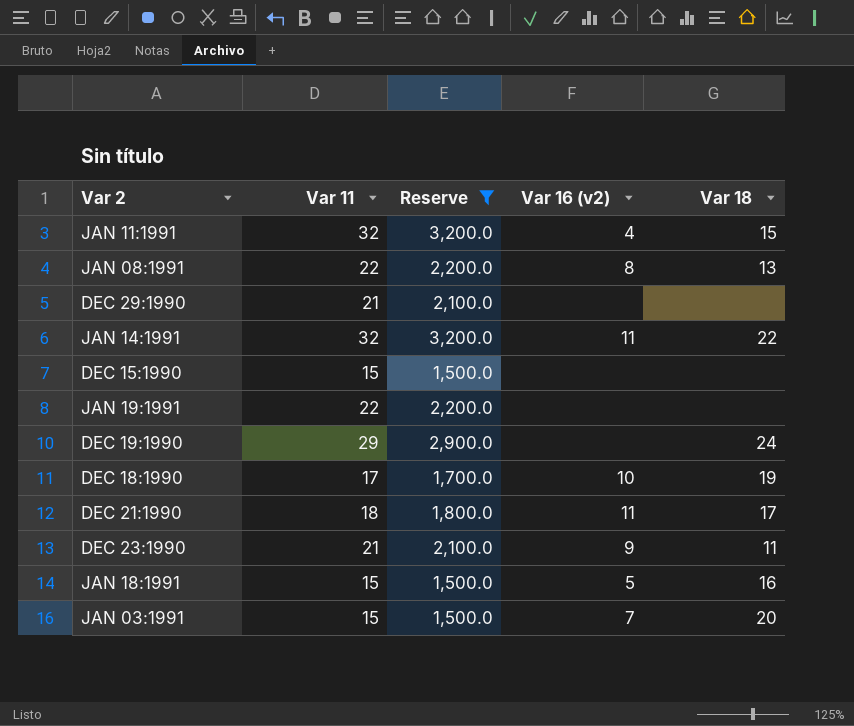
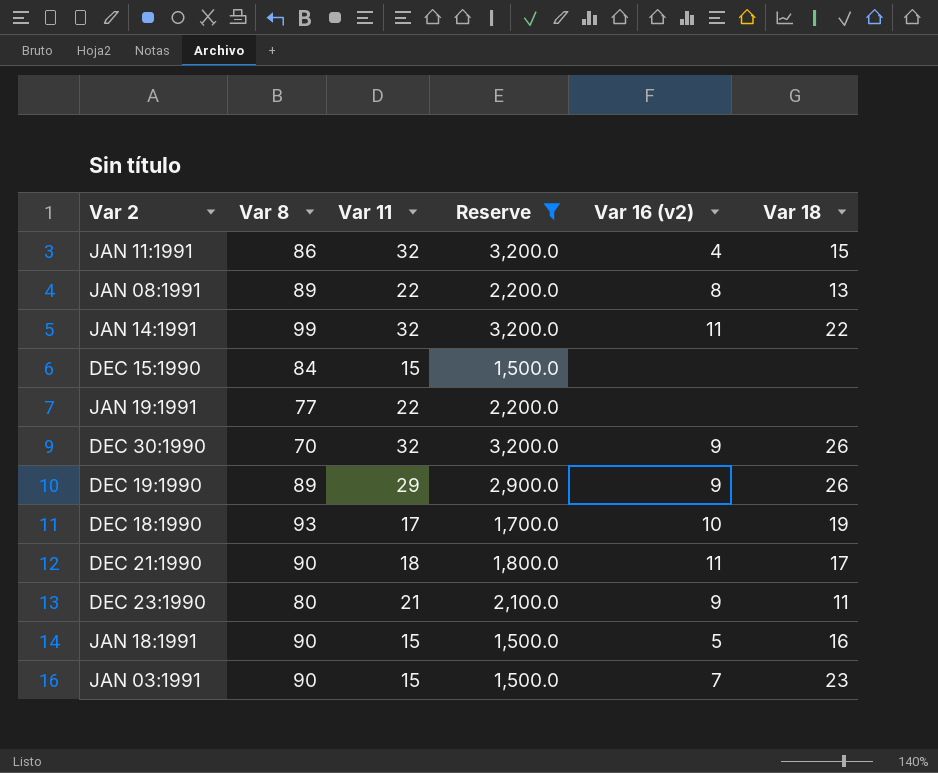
column Var 8 | position: none -> 2
row DEC 29:1990: 21 | 2,100.0 | none | none -> none
row DEC 30:1990: none -> 70 | 32 | 3,200.0 | 9 | 26
DEC 19:1990 | Var 16 (v2): none -> 9
DEC 19:1990 | Var 18: 24 -> 26
JAN 03:1991 | Var 18: 20 -> 23

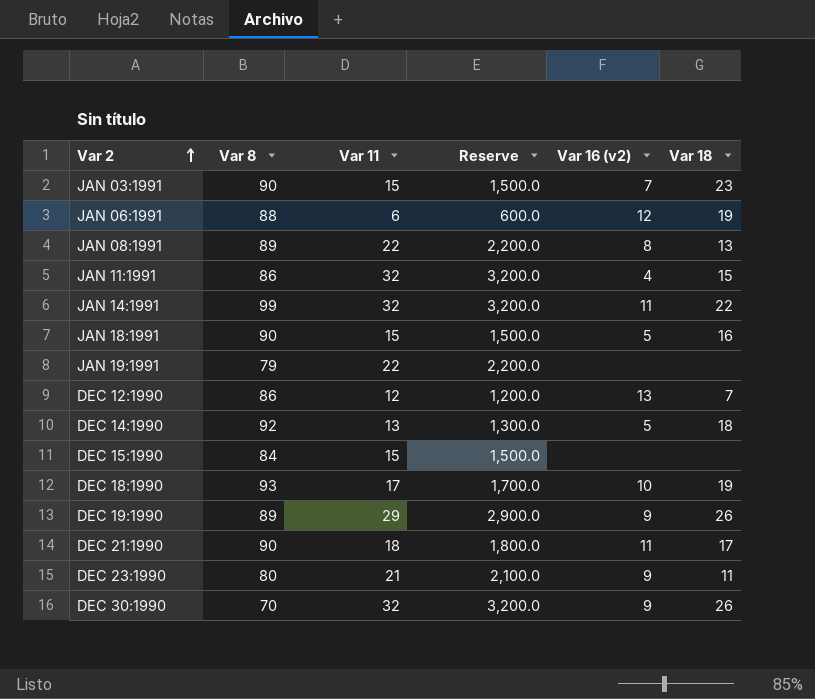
filter: Reserve >= 1,500.0 -> none
row order: none -> Var 2 ascending
JAN 19:1991 | Var 8: 77 -> 79

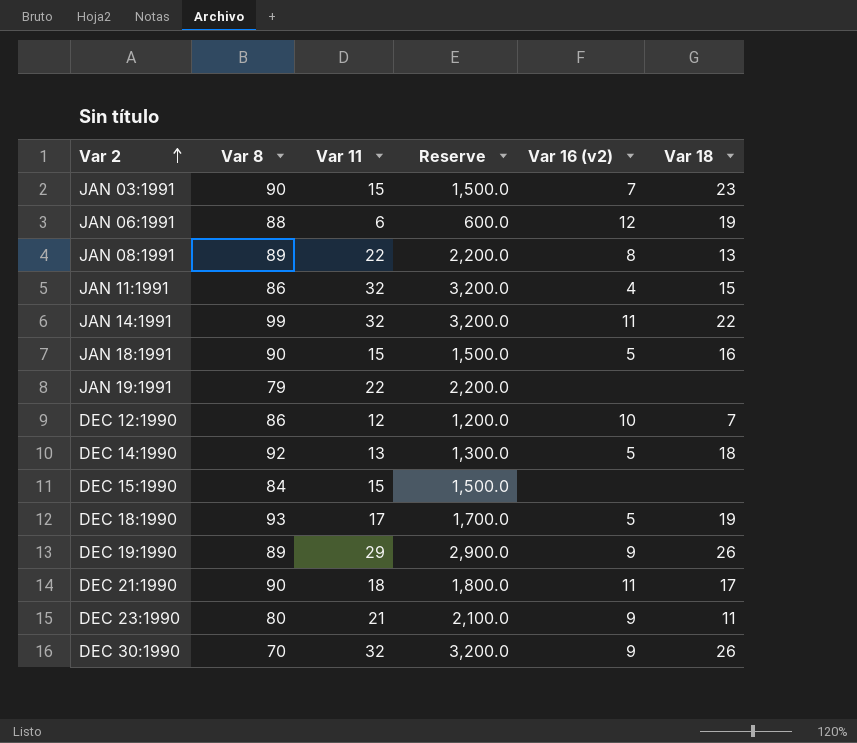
DEC 12:1990 | Var 16 (v2): 13 -> 10
DEC 18:1990 | Var 16 (v2): 10 -> 5

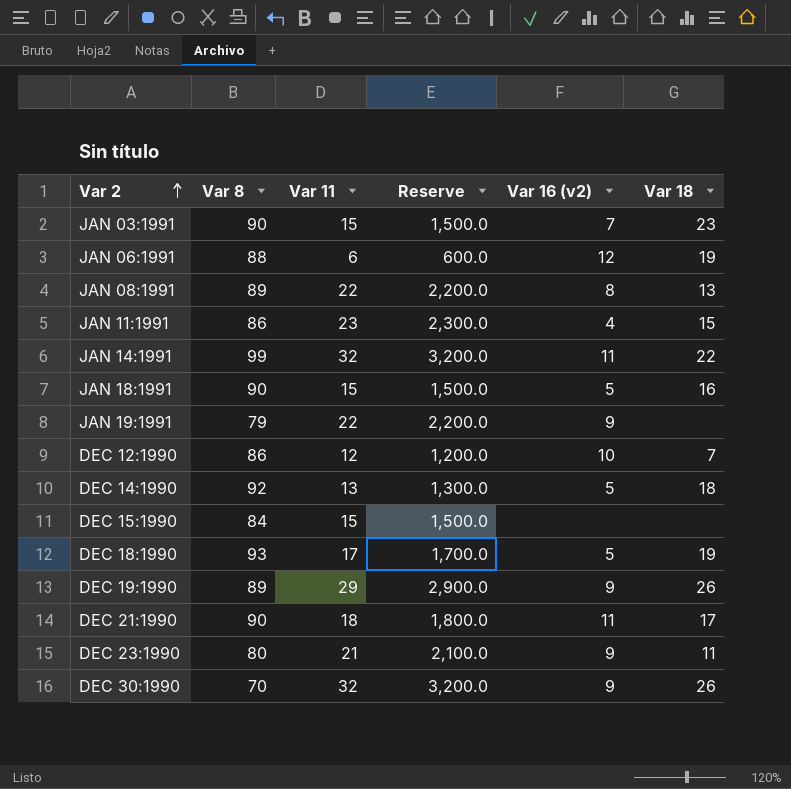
JAN 11:1991 | Var 11: 32 -> 23
JAN 11:1991 | Reserve: 3,200.0 -> 2,300.0
JAN 19:1991 | Var 16 (v2): none -> 9

